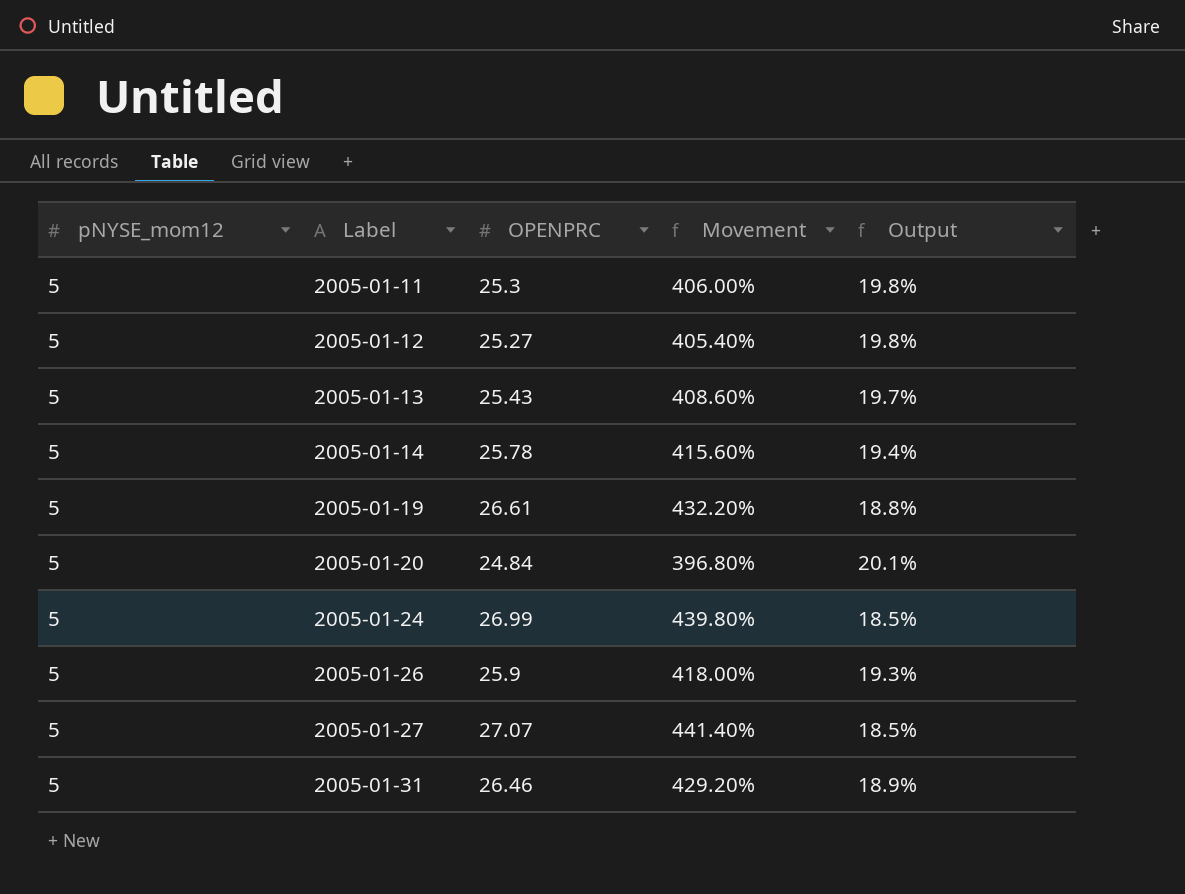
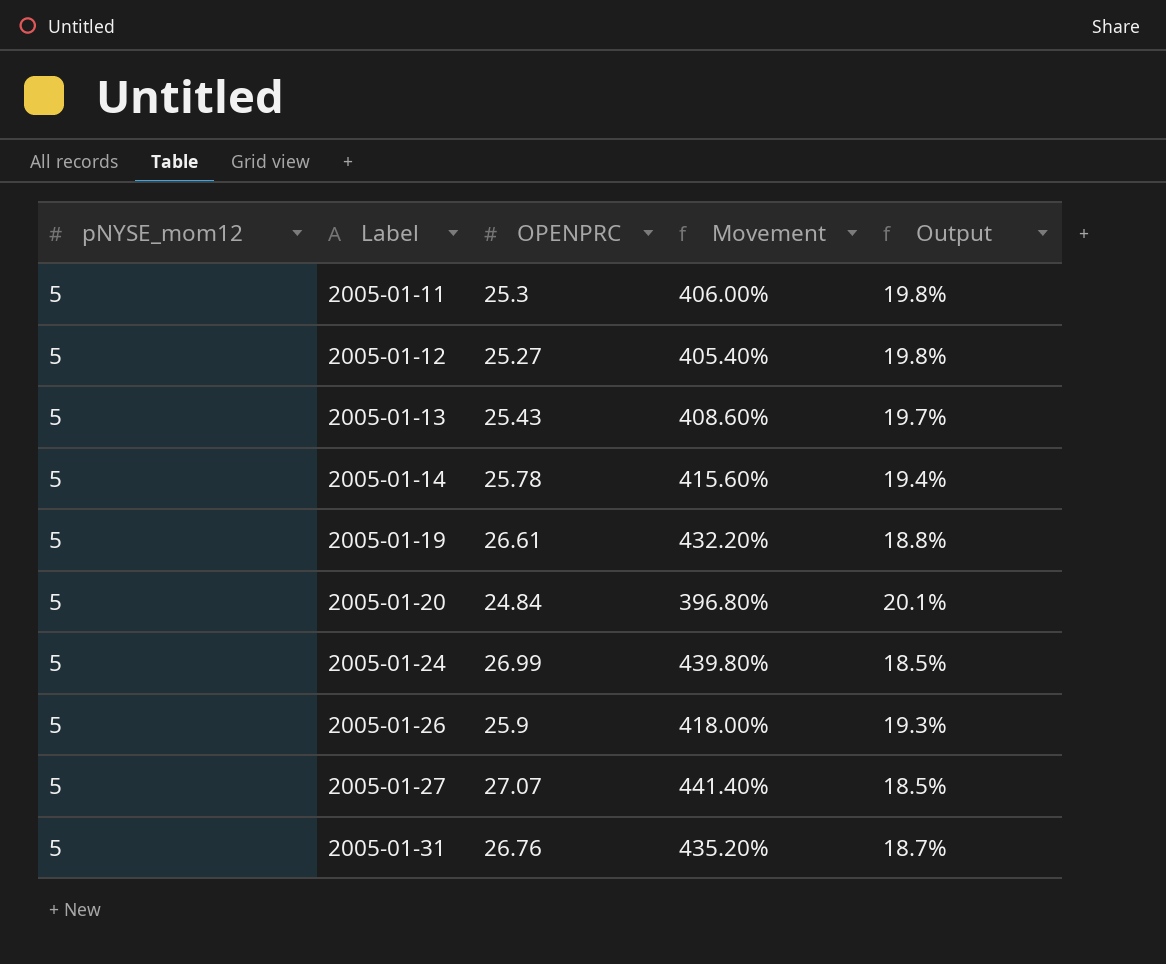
2005-01-31 | OPENPRC: 26.46 -> 26.76
2005-01-31 | Movement: 429.20% -> 435.20%
2005-01-31 | Output: 18.9% -> 18.7%

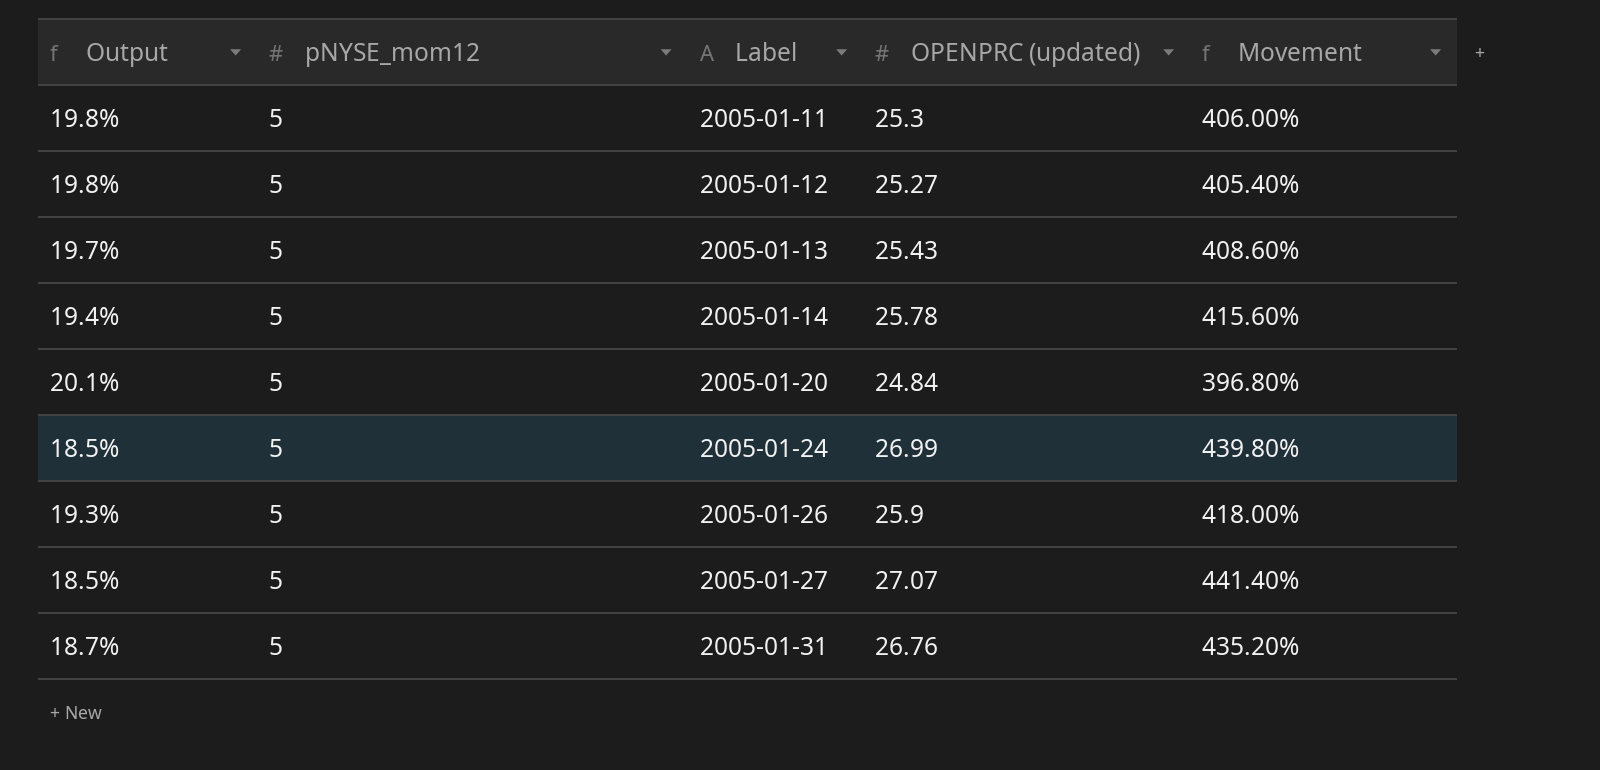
column Output | position: 5 -> 1
column name: OPENPRC -> OPENPRC (updated)
row 2005-01-19: 5 | 26.61 | 432.20% | 18.8% -> none

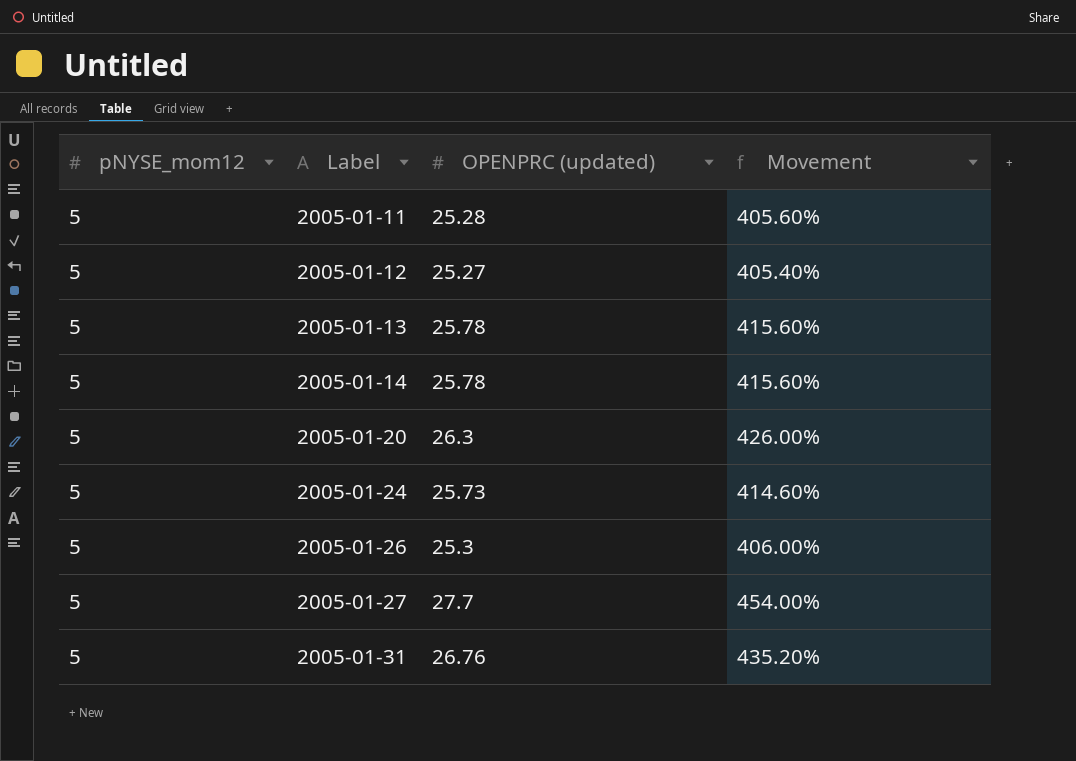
column Output | formula: [pNYSE_mom12] / [OPENPRC (updated)] -> none
2005-01-11 | OPENPRC (updated): 25.3 -> 25.28
2005-01-11 | Movement: 406.00% -> 405.60%
2005-01-13 | OPENPRC (updated): 25.43 -> 25.78
2005-01-13 | Movement: 408.60% -> 415.60%
2005-01-20 | OPENPRC (updated): 24.84 -> 26.3
2005-01-20 | Movement: 396.80% -> 426.00%
2005-01-24 | OPENPRC (updated): 26.99 -> 25.73
2005-01-24 | Movement: 439.80% -> 414.60%
2005-01-26 | OPENPRC (updated): 25.9 -> 25.3
2005-01-26 | Movement: 418.00% -> 406.00%
2005-01-27 | OPENPRC (updated): 27.07 -> 27.7
2005-01-27 | Movement: 441.40% -> 454.00%

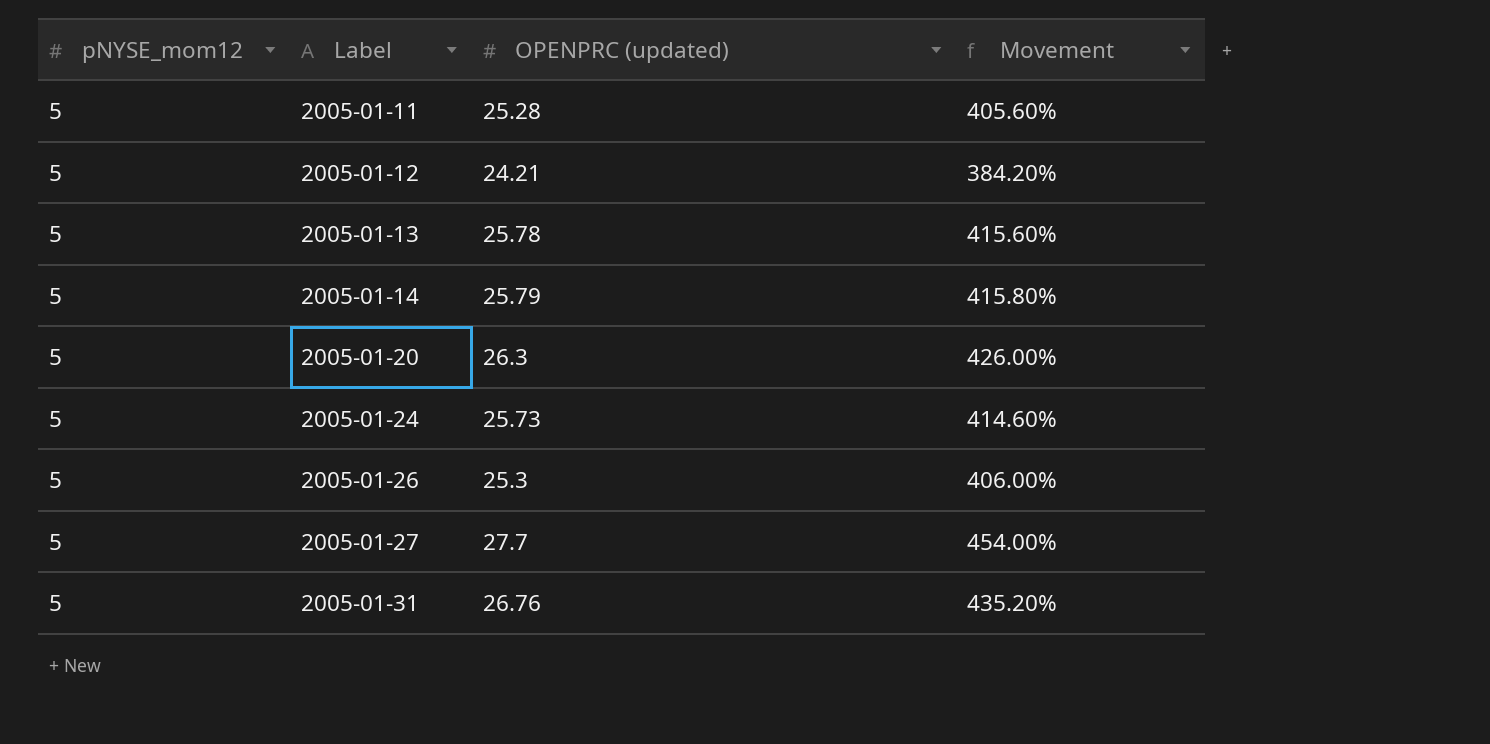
2005-01-12 | OPENPRC (updated): 25.27 -> 24.21
2005-01-12 | Movement: 405.40% -> 384.20%
2005-01-14 | OPENPRC (updated): 25.78 -> 25.79
2005-01-14 | Movement: 415.60% -> 415.80%

